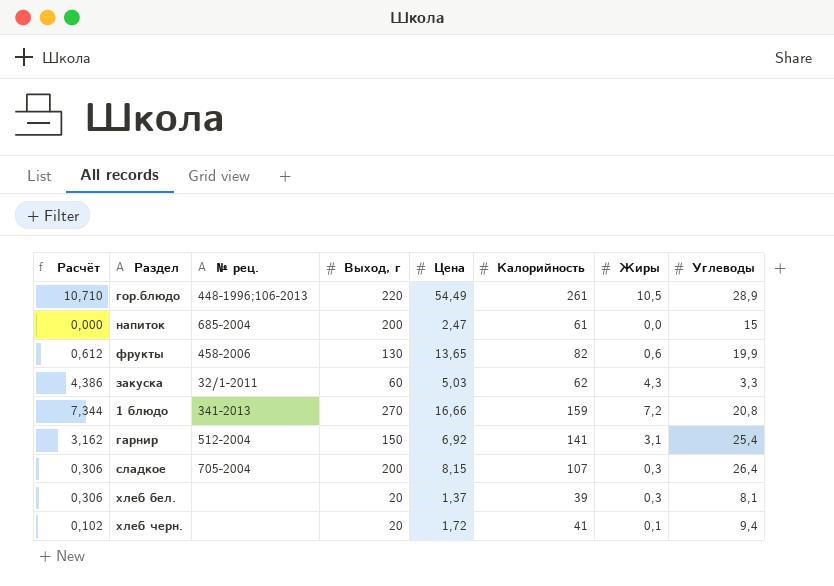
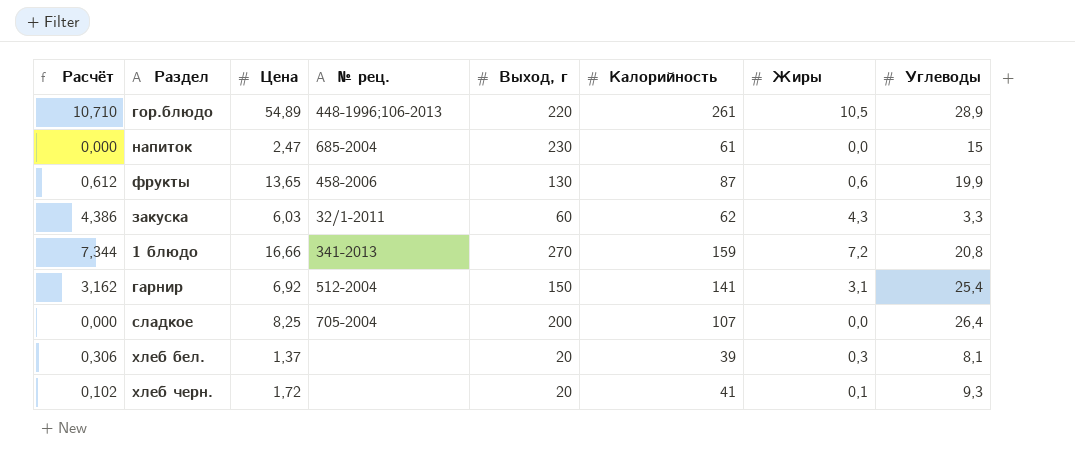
column Цена | position: 5 -> 3
гор.блюдо | Цена: 54,49 -> 54,89
напиток | Выход, г: 200 -> 230
фрукты | Калорийность: 82 -> 87
закуска | Цена: 5,03 -> 6,03
сладкое | Расчёт: 0,306 -> 0,000
сладкое | Цена: 8,15 -> 8,25
сладкое | Жиры: 0,3 -> 0,0
хлеб черн. | Углеводы: 9,4 -> 9,3

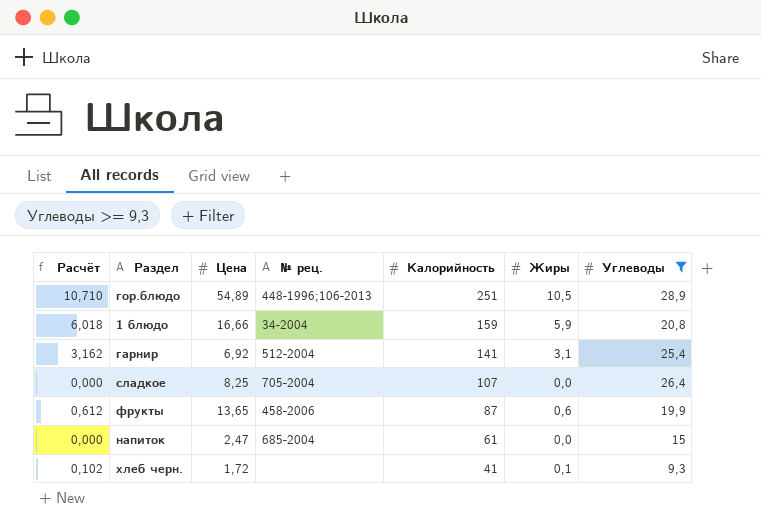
filter: none -> Углеводы >= 9,3
row order: none -> Калорийность descending
column Выход, г | position: 5 -> none
гор.блюдо | Калорийность: 261 -> 251
1 блюдо | Расчёт: 7,344 -> 6,018
1 блюдо | № рец.: 341-2013 -> 34-2004
1 блюдо | Жиры: 7,2 -> 5,9

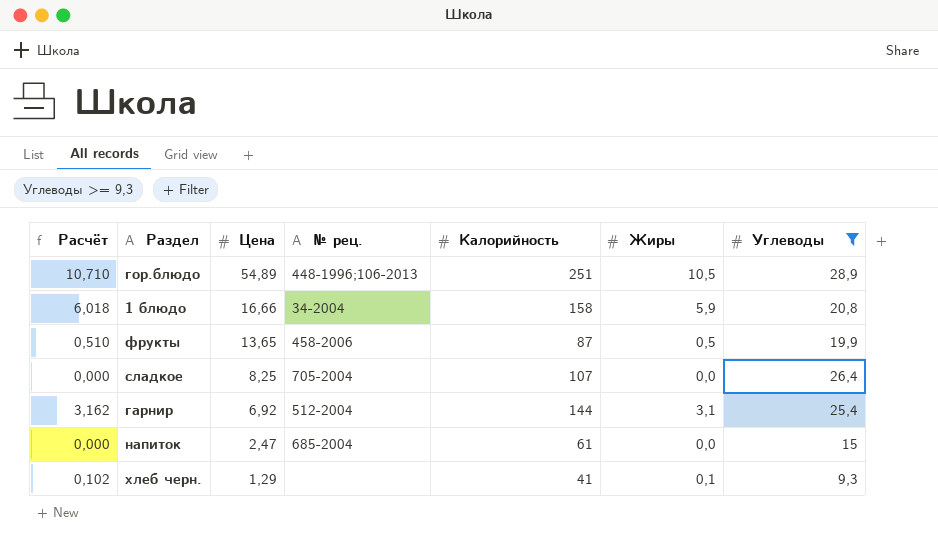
row order: Калорийность descending -> Цена descending
1 блюдо | Калорийность: 159 -> 158
фрукты | Расчёт: 0,612 -> 0,510
фрукты | Жиры: 0,6 -> 0,5
гарнир | Калорийность: 141 -> 144
хлеб черн. | Цена: 1,72 -> 1,29

